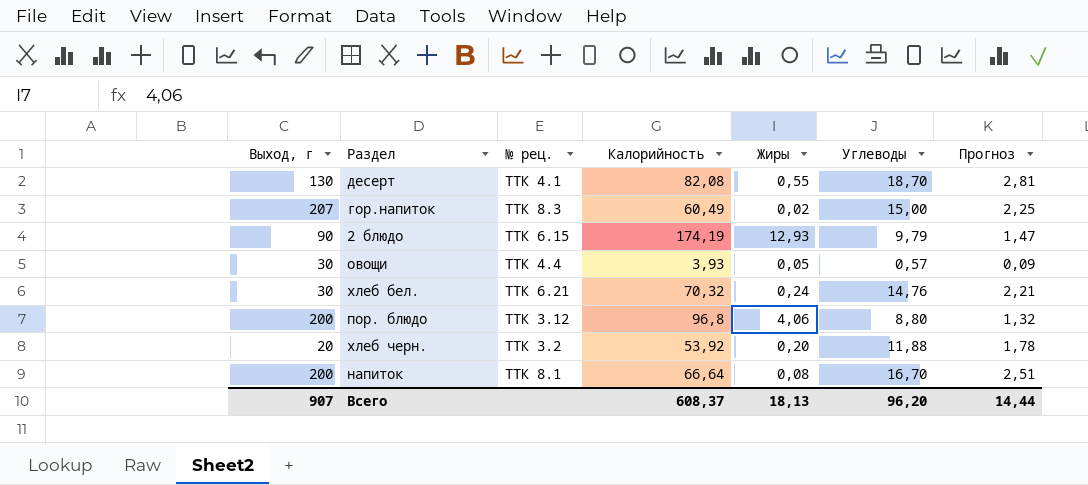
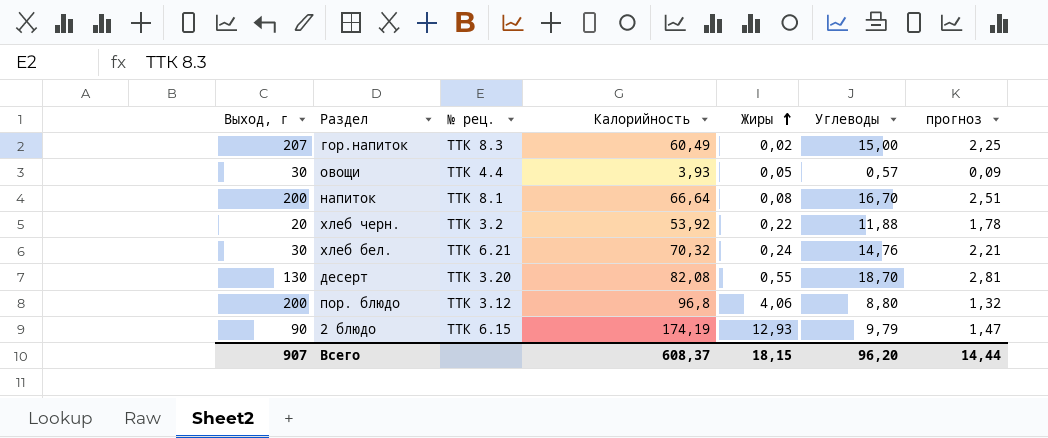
row order: none -> Жиры ascending
column name: Прогноз -> прогноз
хлеб черн. | Жиры: 0,20 -> 0,22
десерт | № рец.: ТТК 4.1 -> ТТК 3.20
Всего | Жиры: 18,13 -> 18,15

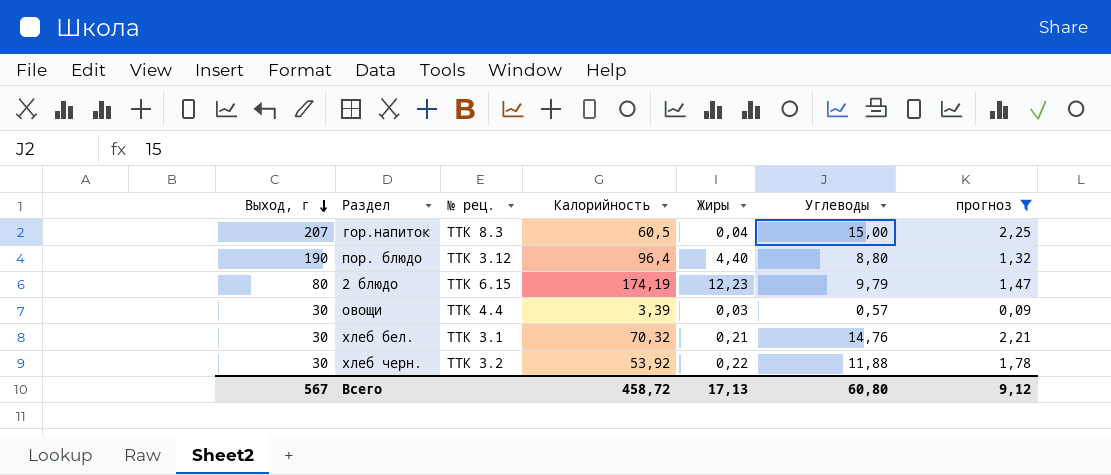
filter: none -> прогноз <= 2,25
row order: Жиры ascending -> Выход, г descending
гор.напиток | Калорийность: 60,49 -> 60,5
гор.напиток | Жиры: 0,02 -> 0,04
пор. блюдо | Выход, г: 200 -> 190
пор. блюдо | Калорийность: 96,8 -> 96,4
пор. блюдо | Жиры: 4,06 -> 4,40
2 блюдо | Выход, г: 90 -> 80
2 блюдо | Жиры: 12,93 -> 12,23
овощи | Калорийность: 3,93 -> 3,39
овощи | Жиры: 0,05 -> 0,03
хлеб бел. | № рец.: ТТК 6.21 -> ТТК 3.1
хлеб бел. | Жиры: 0,24 -> 0,21
хлеб черн. | Выход, г: 20 -> 30
Всего | Выход, г: 907 -> 567
Всего | Калорийность: 608,37 -> 458,72
Всего | Жиры: 18,15 -> 17,13
Всего | Углеводы: 96,20 -> 60,80
Всего | прогноз: 14,44 -> 9,12

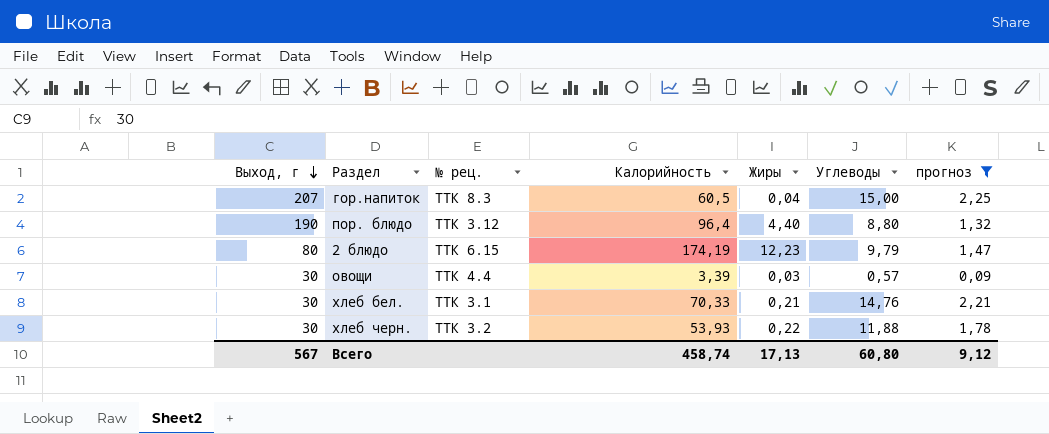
хлеб бел. | Калорийность: 70,32 -> 70,33
хлеб черн. | Калорийность: 53,92 -> 53,93
Всего | Калорийность: 458,72 -> 458,74

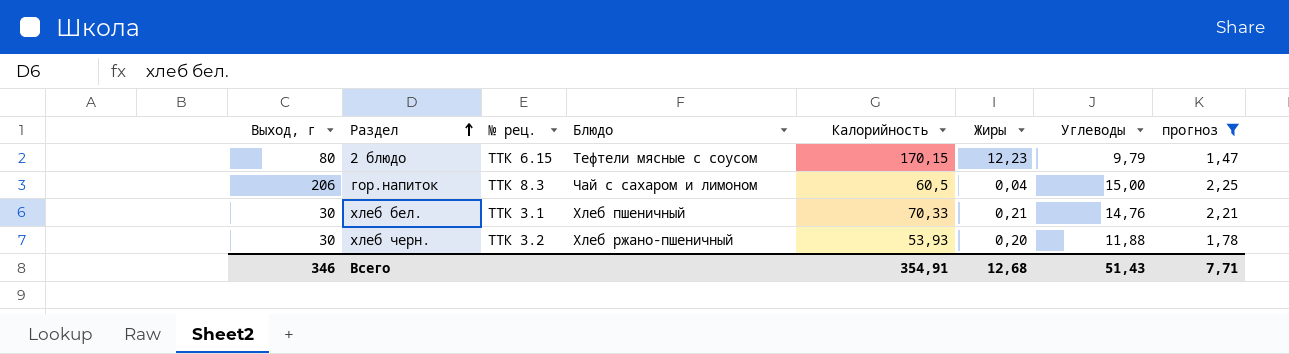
row order: Выход, г descending -> Раздел ascending
column Блюдо | position: none -> 4
row пор. блюдо: 190 | ТТК 3.12 | 96,4 | 4,40 | 8,80 | 1,32 -> none
row овощи: 30 | ТТК 4.4 | 3,39 | 0,03 | 0,57 | 0,09 -> none
2 блюдо | Калорийность: 174,19 -> 170,15
гор.напиток | Выход, г: 207 -> 206
хлеб черн. | Жиры: 0,22 -> 0,20
Всего | Выход, г: 567 -> 346
Всего | Калорийность: 458,74 -> 354,91
Всего | Жиры: 17,13 -> 12,68
Всего | Углеводы: 60,80 -> 51,43
Всего | прогноз: 9,12 -> 7,71

